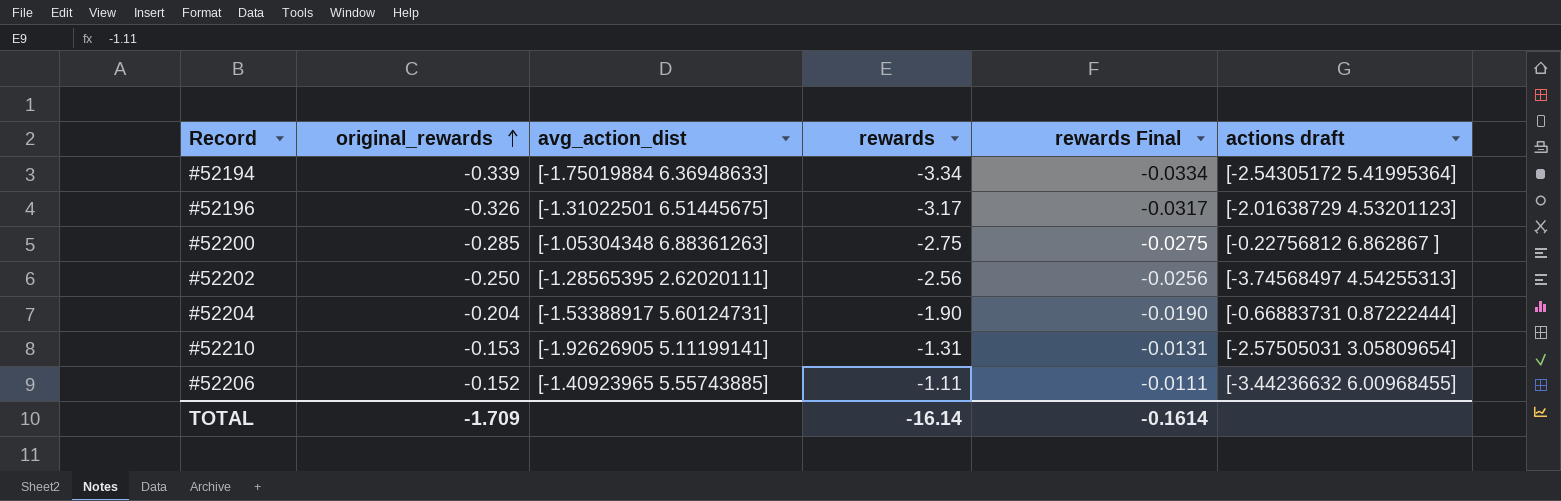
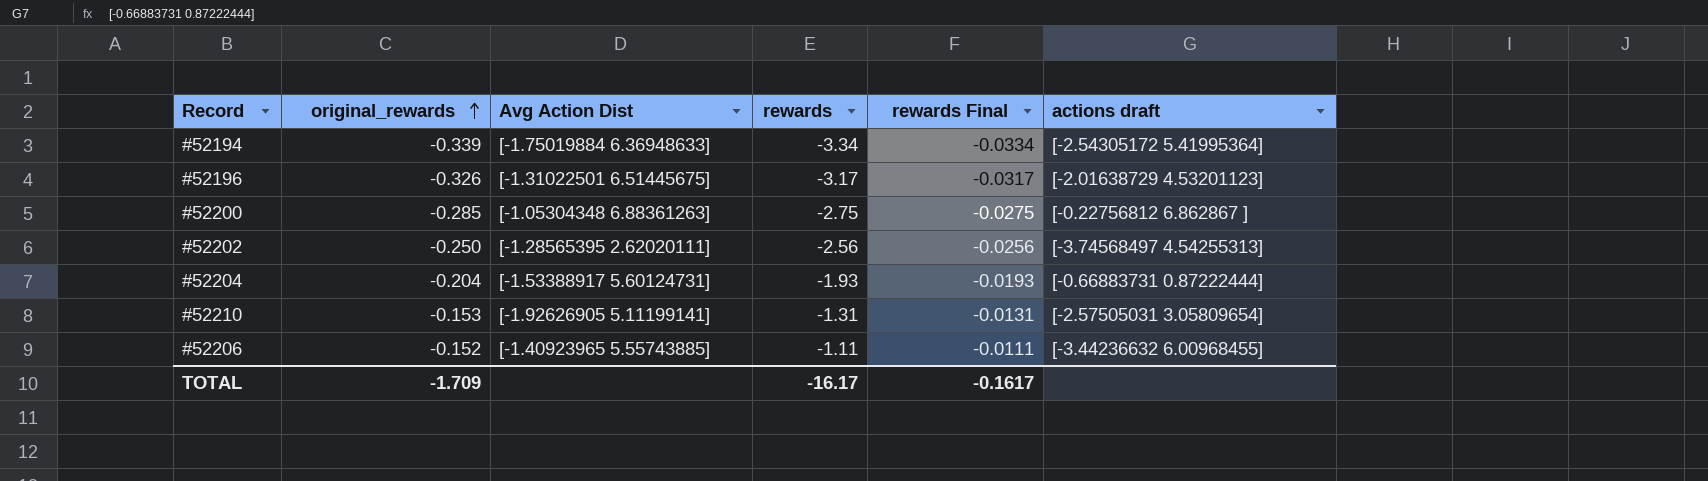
column name: avg_action_dist -> Avg Action Dist
#52204 | rewards: -1.90 -> -1.93
#52204 | rewards Final: -0.0190 -> -0.0193
TOTAL | rewards: -16.14 -> -16.17
TOTAL | rewards Final: -0.1614 -> -0.1617

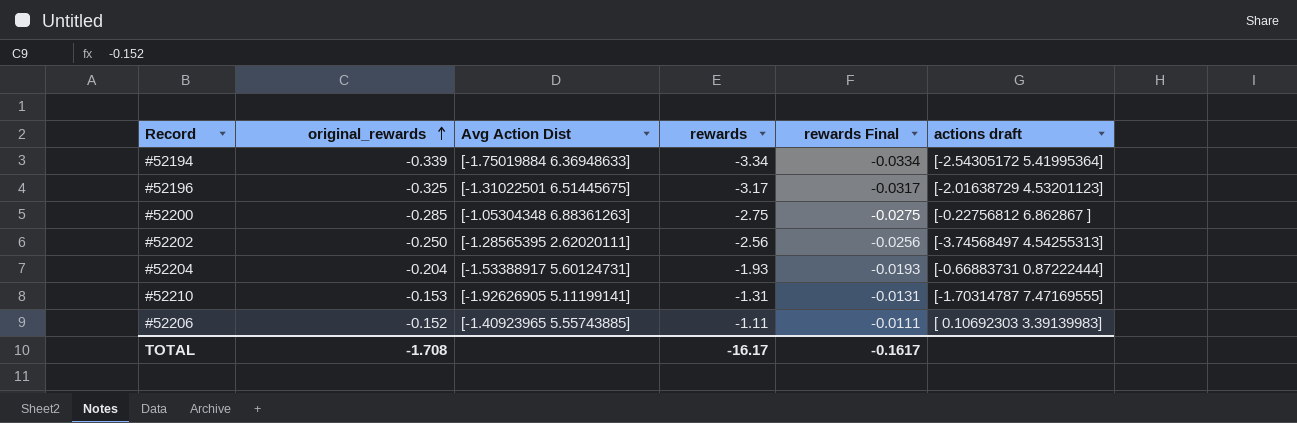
#52196 | original_rewards: -0.326 -> -0.325
#52210 | actions draft: [-2.57505031 3.05809654] -> [-1.70314787 7.47169555]
#52206 | actions draft: [-3.44236632 6.00968455] -> [ 0.10692303 3.39139983]
TOTAL | original_rewards: -1.709 -> -1.708

